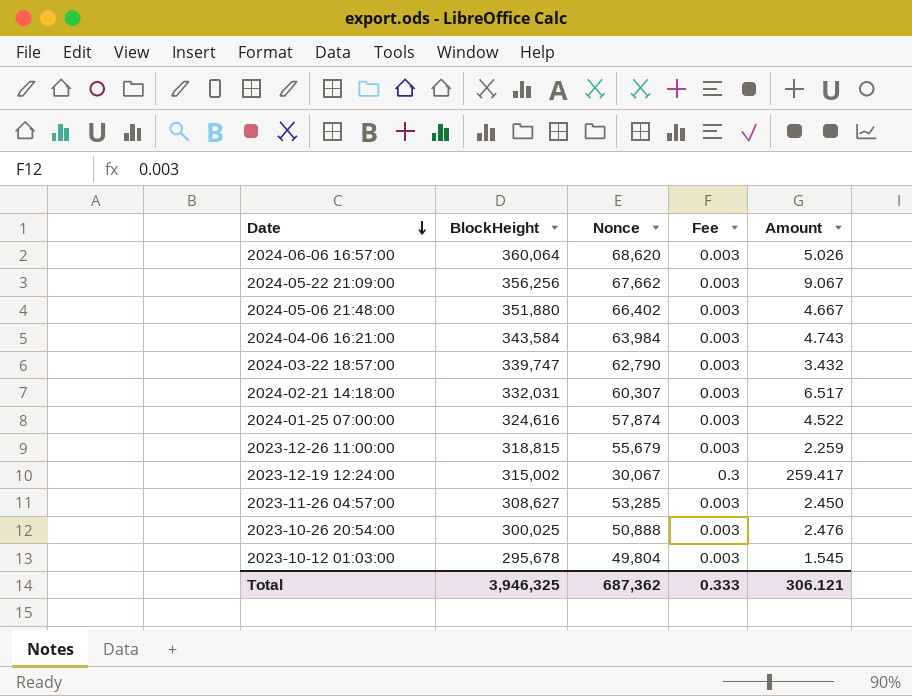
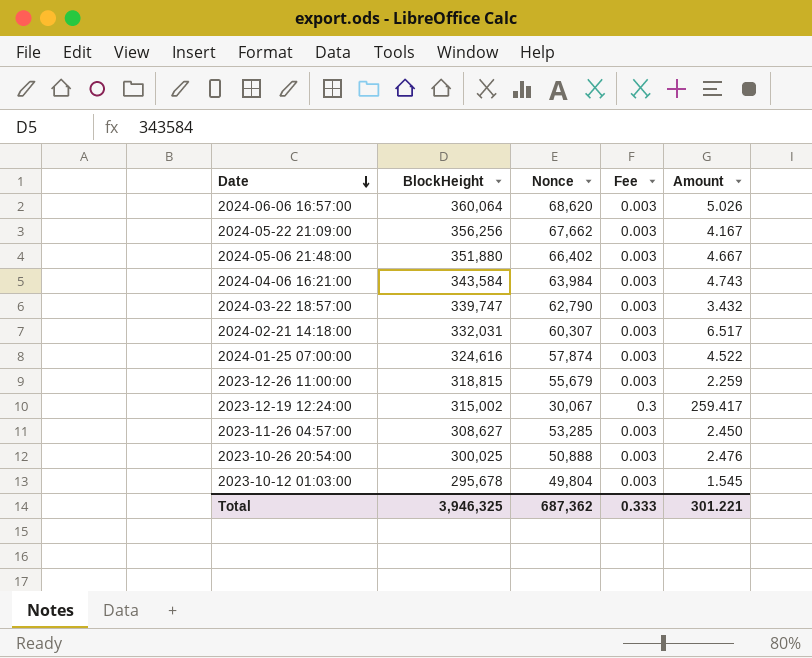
2024-05-22 21:09:00 | Amount: 9.067 -> 4.167
Total | Amount: 306.121 -> 301.221

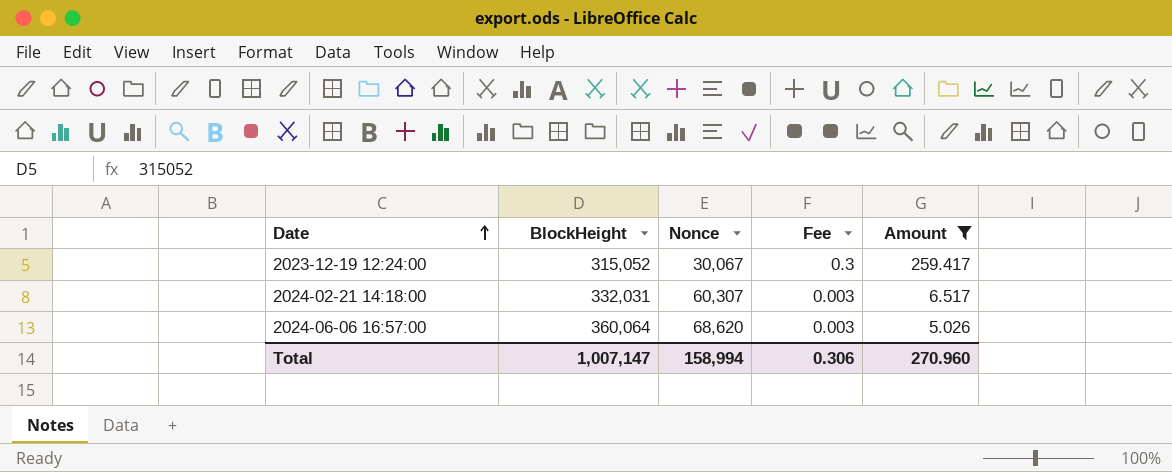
filter: none -> Amount >= 5.026
row order: Date descending -> Date ascending
2023-12-19 12:24:00 | BlockHeight: 315,002 -> 315,052
Total | BlockHeight: 3,946,325 -> 1,007,147
Total | Nonce: 687,362 -> 158,994
Total | Fee: 0.333 -> 0.306
Total | Amount: 301.221 -> 270.960

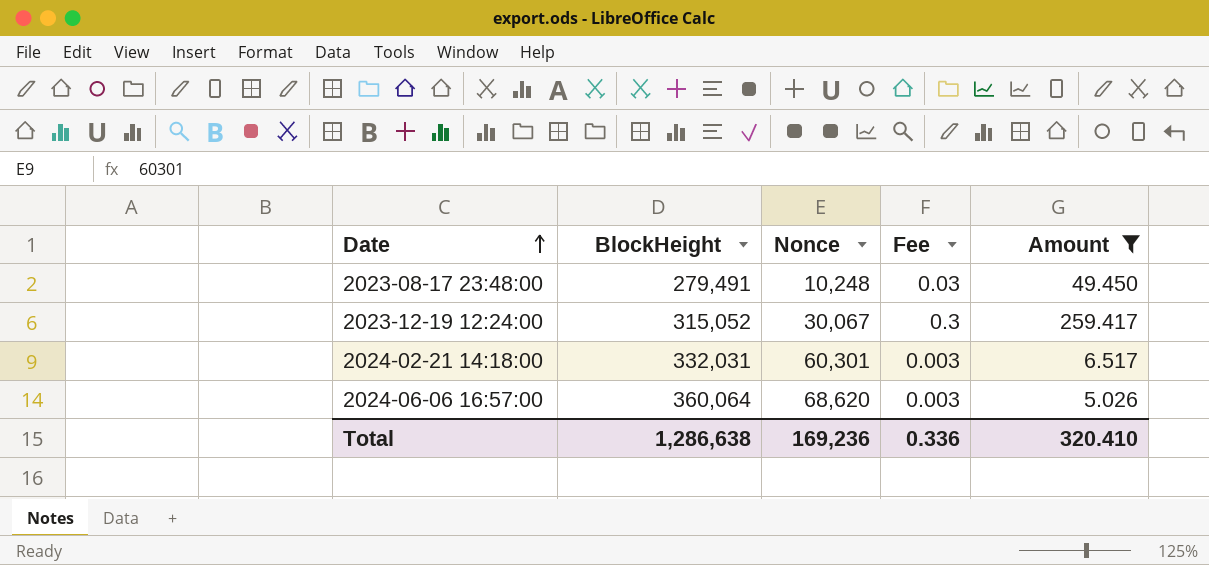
row 2023-08-17 23:48:00: none -> 279,491 | 10,248 | 0.03 | 49.450
2024-02-21 14:18:00 | Nonce: 60,307 -> 60,301
Total | BlockHeight: 1,007,147 -> 1,286,638
Total | Nonce: 158,994 -> 169,236
Total | Fee: 0.306 -> 0.336
Total | Amount: 270.960 -> 320.410

